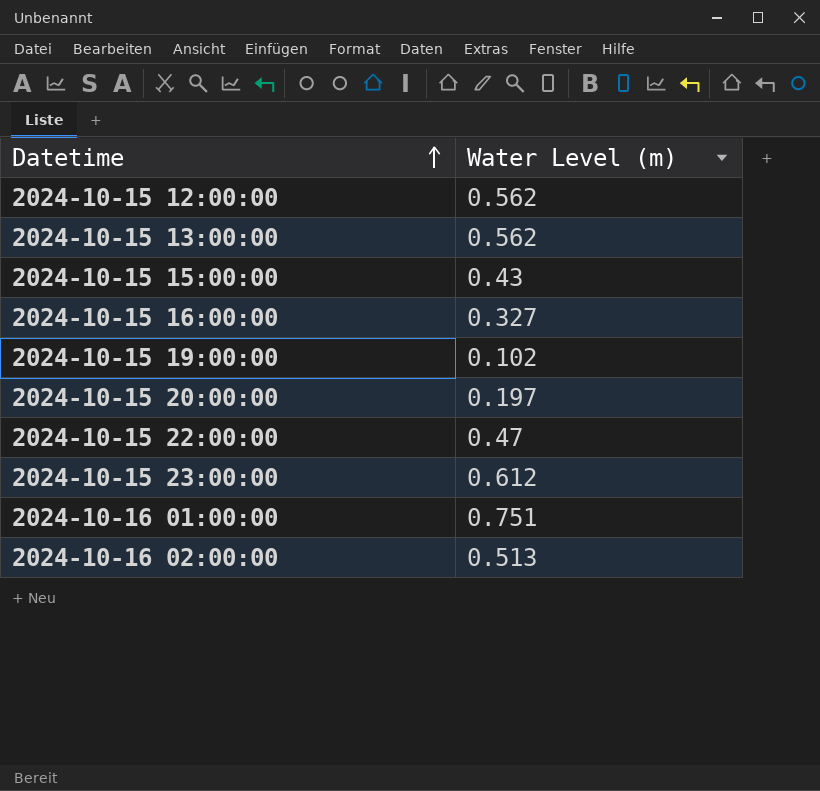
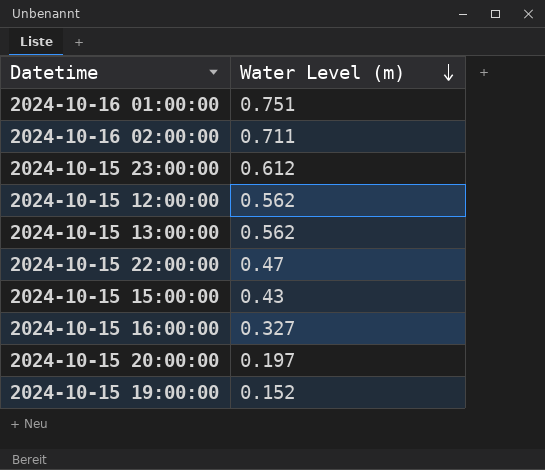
row order: Datetime ascending -> Water Level (m) descending
2024-10-16 02:00:00 | Water Level (m): 0.513 -> 0.711
2024-10-15 19:00:00 | Water Level (m): 0.102 -> 0.152

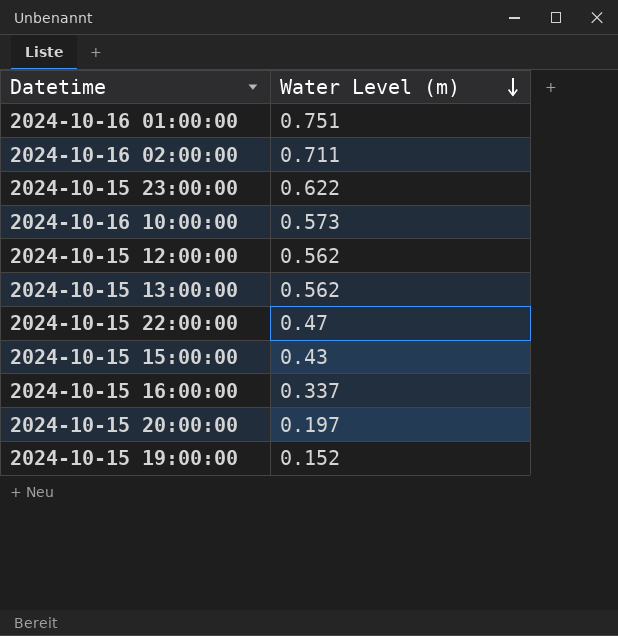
2024-10-15 23:00:00 | Water Level (m): 0.612 -> 0.622
row 2024-10-16 10:00:00: none -> 0.573
2024-10-15 16:00:00 | Water Level (m): 0.327 -> 0.337

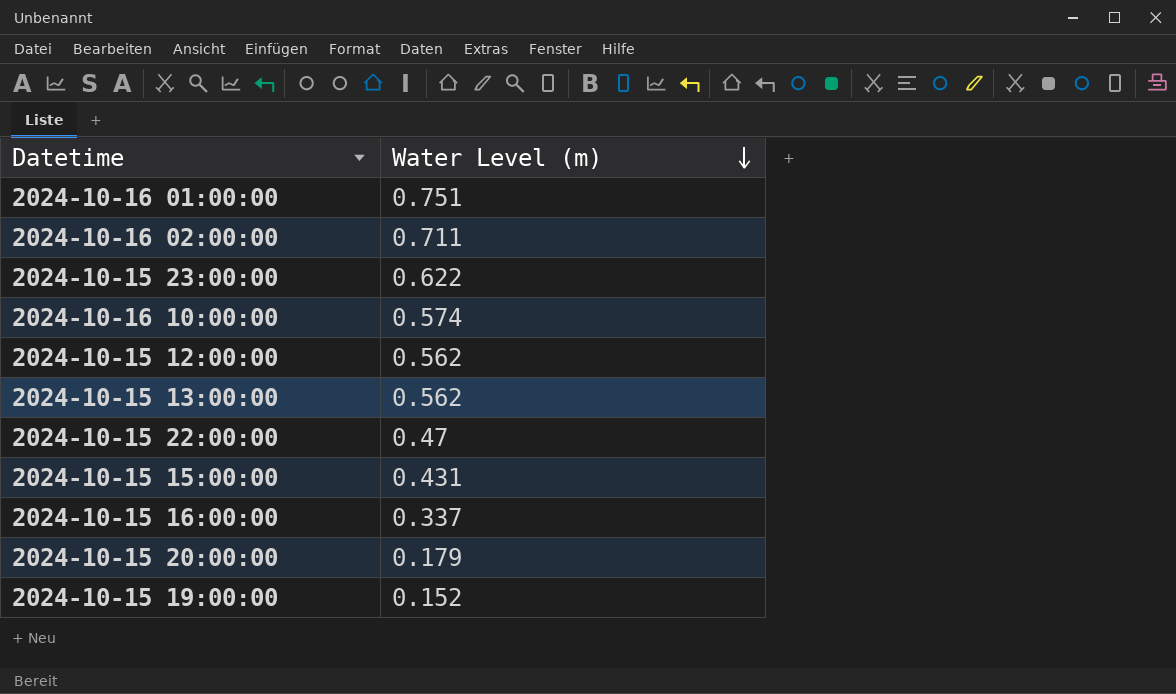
2024-10-16 10:00:00 | Water Level (m): 0.573 -> 0.574
2024-10-15 15:00:00 | Water Level (m): 0.43 -> 0.431
2024-10-15 20:00:00 | Water Level (m): 0.197 -> 0.179

